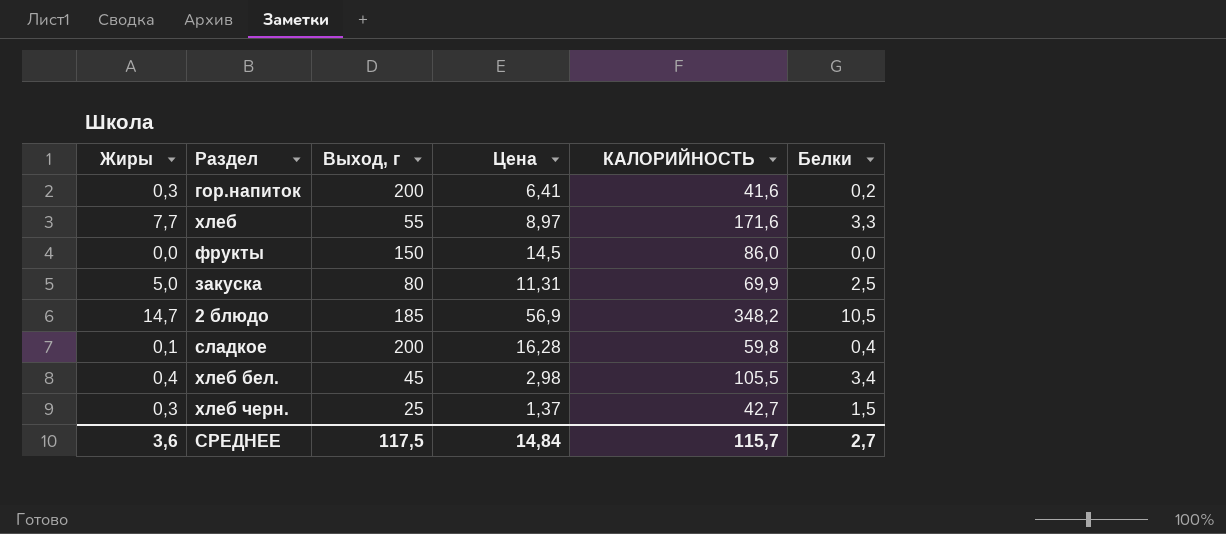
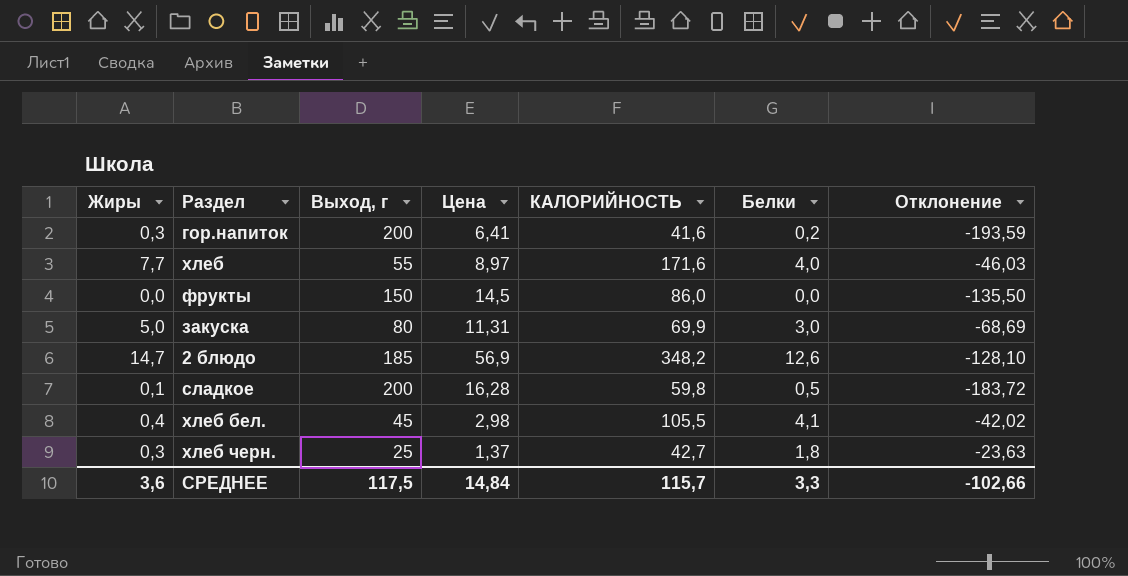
column Отклонение | formula: none -> [Цена] - [Выход, г]
хлеб | Белки: 3,3 -> 4,0
закуска | Белки: 2,5 -> 3,0
2 блюдо | Белки: 10,5 -> 12,6
сладкое | Белки: 0,4 -> 0,5
хлеб бел. | Белки: 3,4 -> 4,1
хлеб черн. | Белки: 1,5 -> 1,8
СРЕДНЕЕ | Белки: 2,7 -> 3,3

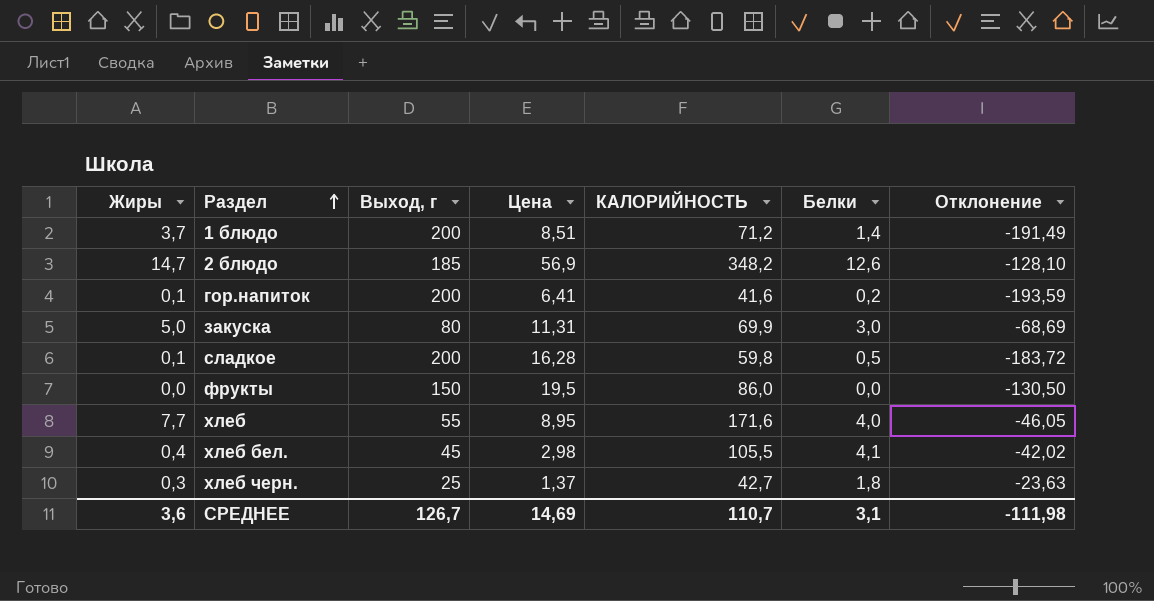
row order: none -> Раздел ascending
row 1 блюдо: none -> 3,7 | 200 | 8,51 | 71,2 | 1,4 | -191,49
гор.напиток | Жиры: 0,3 -> 0,1
фрукты | Цена: 14,5 -> 19,5
фрукты | Отклонение: -135,50 -> -130,50
хлеб | Цена: 8,97 -> 8,95
хлеб | Отклонение: -46,03 -> -46,05
СРЕДНЕЕ | Выход, г: 117,5 -> 126,7
СРЕДНЕЕ | Цена: 14,84 -> 14,69
СРЕДНЕЕ | КАЛОРИЙНОСТЬ: 115,7 -> 110,7
СРЕДНЕЕ | Белки: 3,3 -> 3,1
СРЕДНЕЕ | Отклонение: -102,66 -> -111,98

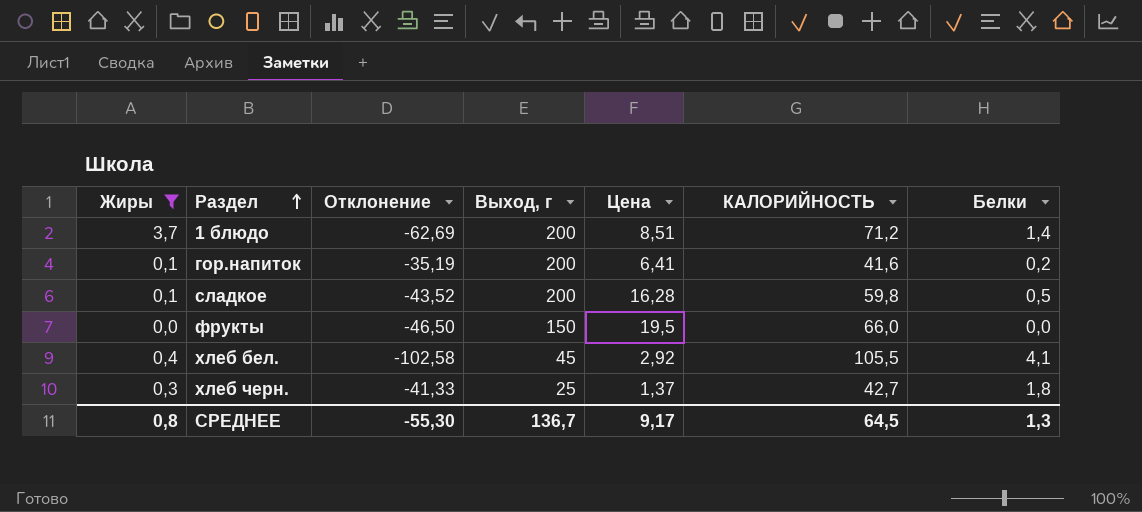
filter: none -> Жиры <= 3,7
column Отклонение | formula: [Цена] - [Выход, г] -> [Цена] - [КАЛОРИЙНОСТЬ]
column Отклонение | position: 7 -> 3
фрукты | КАЛОРИЙНОСТЬ: 86,0 -> 66,0
хлеб бел. | Цена: 2,98 -> 2,92
СРЕДНЕЕ | Жиры: 3,6 -> 0,8
СРЕДНЕЕ | Отклонение: -111,98 -> -55,30
СРЕДНЕЕ | Выход, г: 126,7 -> 136,7
СРЕДНЕЕ | Цена: 14,69 -> 9,17
СРЕДНЕЕ | КАЛОРИЙНОСТЬ: 110,7 -> 64,5
СРЕДНЕЕ | Белки: 3,1 -> 1,3

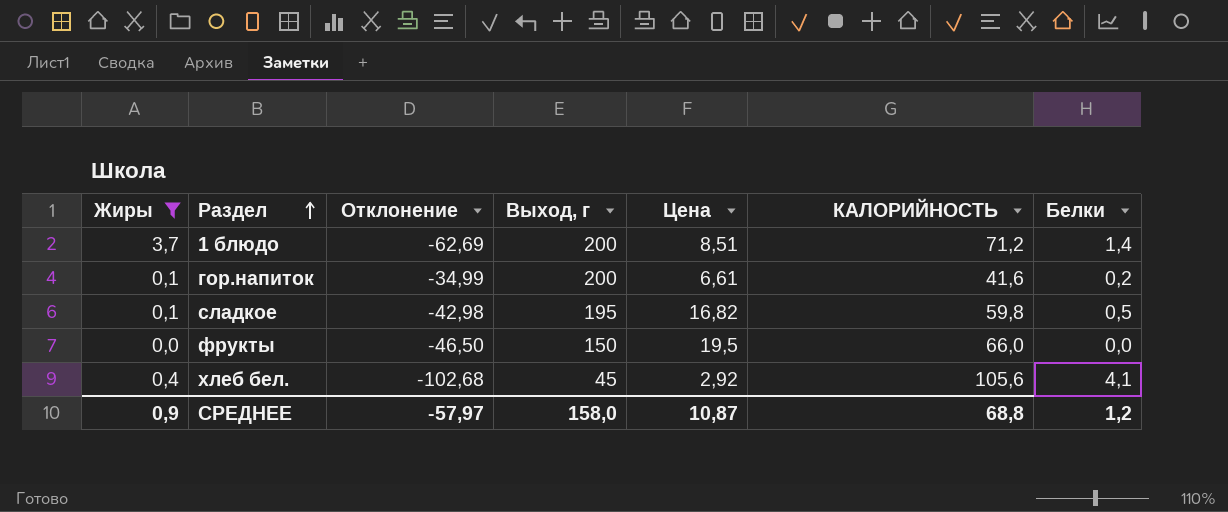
row хлеб черн.: 0,3 | -41,33 | 25 | 1,37 | 42,7 | 1,8 -> none
гор.напиток | Отклонение: -35,19 -> -34,99
гор.напиток | Цена: 6,41 -> 6,61
сладкое | Отклонение: -43,52 -> -42,98
сладкое | Выход, г: 200 -> 195
сладкое | Цена: 16,28 -> 16,82
хлеб бел. | Отклонение: -102,58 -> -102,68
хлеб бел. | КАЛОРИЙНОСТЬ: 105,5 -> 105,6
СРЕДНЕЕ | Жиры: 0,8 -> 0,9
СРЕДНЕЕ | Отклонение: -55,30 -> -57,97
СРЕДНЕЕ | Выход, г: 136,7 -> 158,0
СРЕДНЕЕ | Цена: 9,17 -> 10,87
СРЕДНЕЕ | КАЛОРИЙНОСТЬ: 64,5 -> 68,8
СРЕДНЕЕ | Белки: 1,3 -> 1,2

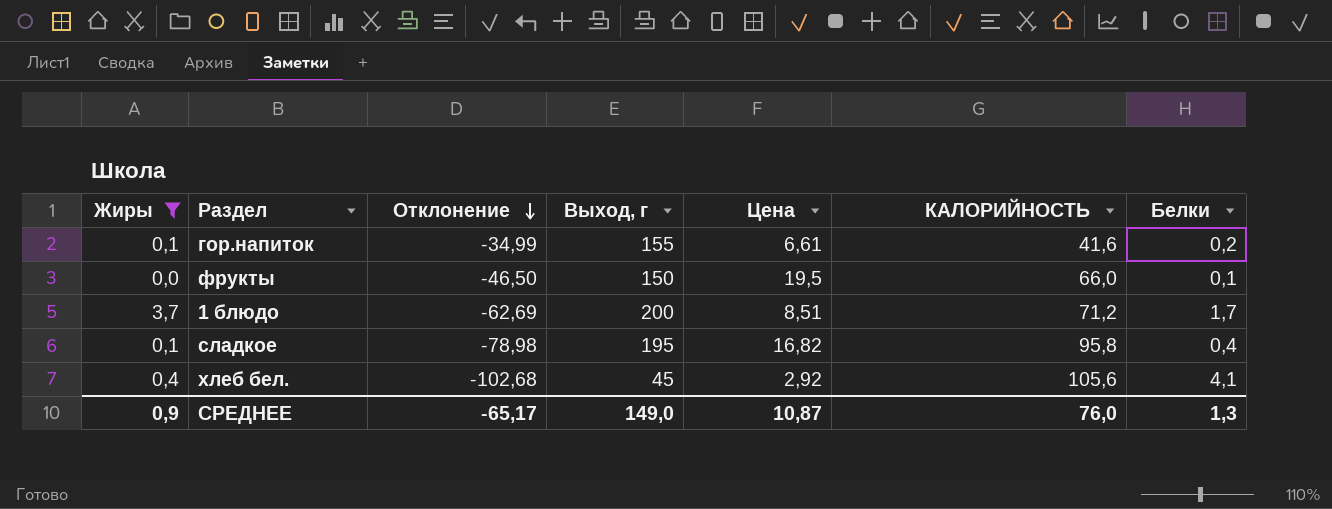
row order: Раздел ascending -> Отклонение descending
гор.напиток | Выход, г: 200 -> 155
фрукты | Белки: 0,0 -> 0,1
1 блюдо | Белки: 1,4 -> 1,7
сладкое | Отклонение: -42,98 -> -78,98
сладкое | КАЛОРИЙНОСТЬ: 59,8 -> 95,8
сладкое | Белки: 0,5 -> 0,4
СРЕДНЕЕ | Отклонение: -57,97 -> -65,17
СРЕДНЕЕ | Выход, г: 158,0 -> 149,0
СРЕДНЕЕ | КАЛОРИЙНОСТЬ: 68,8 -> 76,0
СРЕДНЕЕ | Белки: 1,2 -> 1,3

